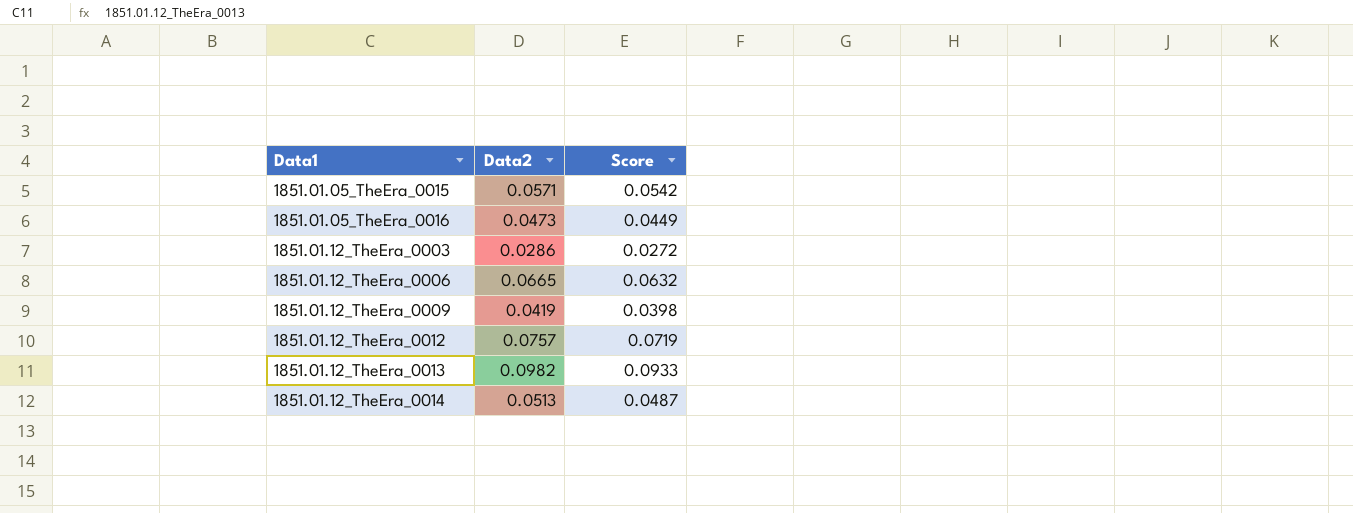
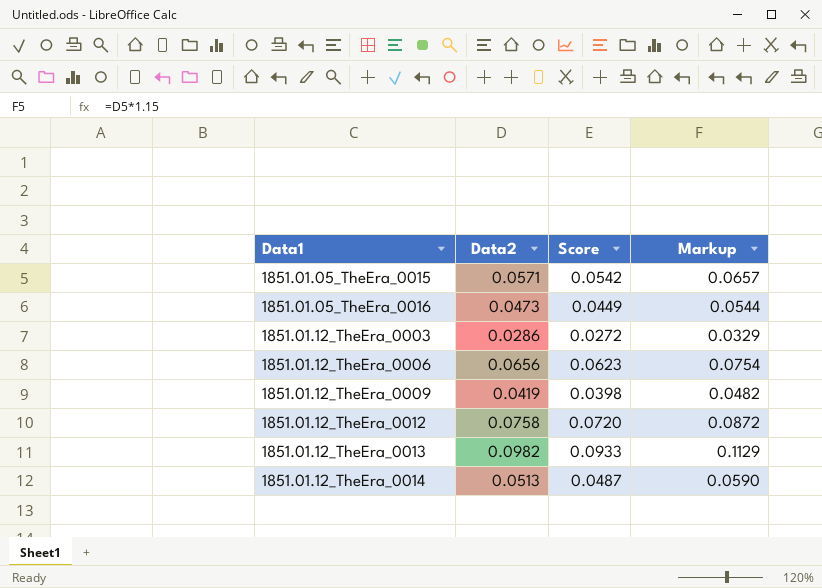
column Markup | formula: none -> [Data2] * 1.15
1851.01.12_TheEra_0006 | Data2: 0.0665 -> 0.0656
1851.01.12_TheEra_0006 | Score: 0.0632 -> 0.0623
1851.01.12_TheEra_0012 | Data2: 0.0757 -> 0.0758
1851.01.12_TheEra_0012 | Score: 0.0719 -> 0.0720

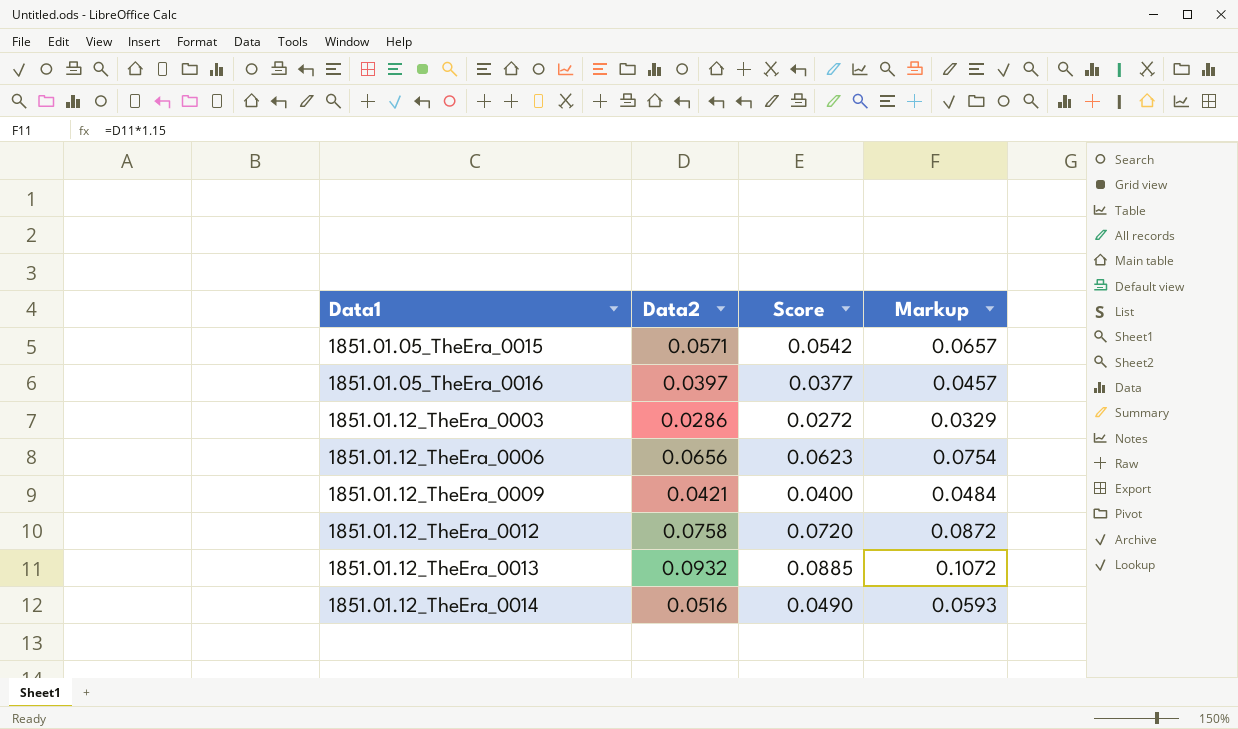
1851.01.05_TheEra_0016 | Data2: 0.0473 -> 0.0397
1851.01.05_TheEra_0016 | Score: 0.0449 -> 0.0377
1851.01.05_TheEra_0016 | Markup: 0.0544 -> 0.0457
1851.01.12_TheEra_0009 | Data2: 0.0419 -> 0.0421
1851.01.12_TheEra_0009 | Score: 0.0398 -> 0.0400
1851.01.12_TheEra_0009 | Markup: 0.0482 -> 0.0484
1851.01.12_TheEra_0013 | Data2: 0.0982 -> 0.0932
1851.01.12_TheEra_0013 | Score: 0.0933 -> 0.0885
1851.01.12_TheEra_0013 | Markup: 0.1129 -> 0.1072
1851.01.12_TheEra_0014 | Data2: 0.0513 -> 0.0516
1851.01.12_TheEra_0014 | Score: 0.0487 -> 0.0490
1851.01.12_TheEra_0014 | Markup: 0.0590 -> 0.0593

